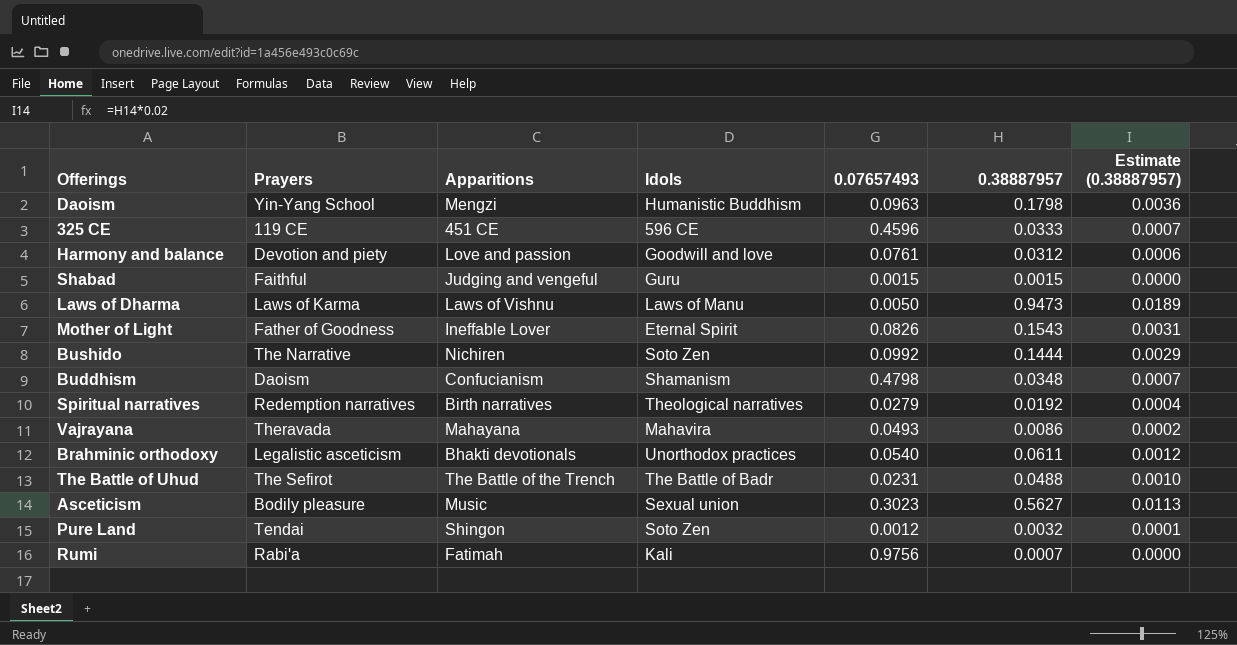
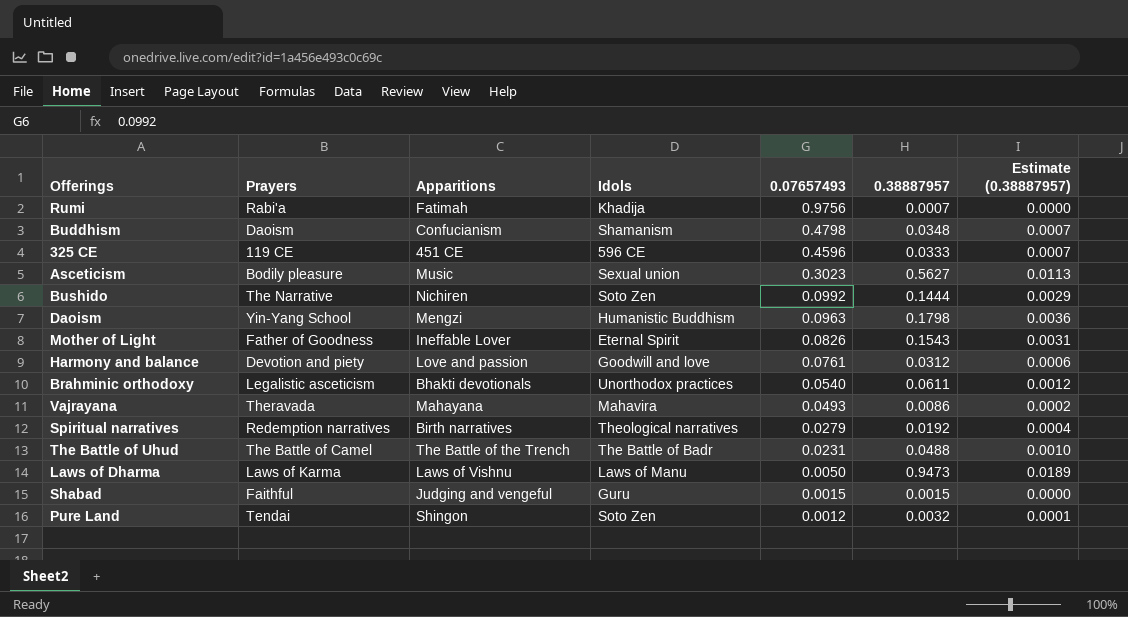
row order: none -> 0.07657493 descending
Rumi | Idols: Kali -> Khadija
The Battle of Uhud | Prayers: The Sefirot -> The Battle of Camel

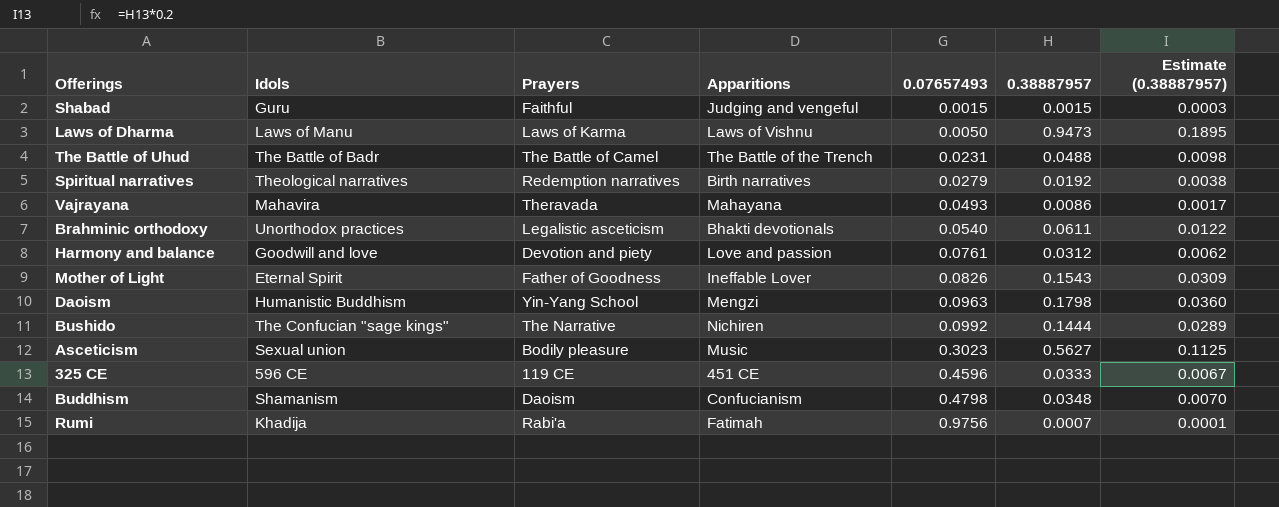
row order: 0.07657493 descending -> 0.07657493 ascending
column Idols | position: 4 -> 2
column Estimate (0.38887957) | formula: [0.38887957] * 0.02 -> [0.38887957] * 0.2
row Pure Land: Tendai | Shingon | Soto Zen | 0.0012 | 0.0032 | 0.0001 -> none
Bushido | Idols: Soto Zen -> The Confucian "sage kings"

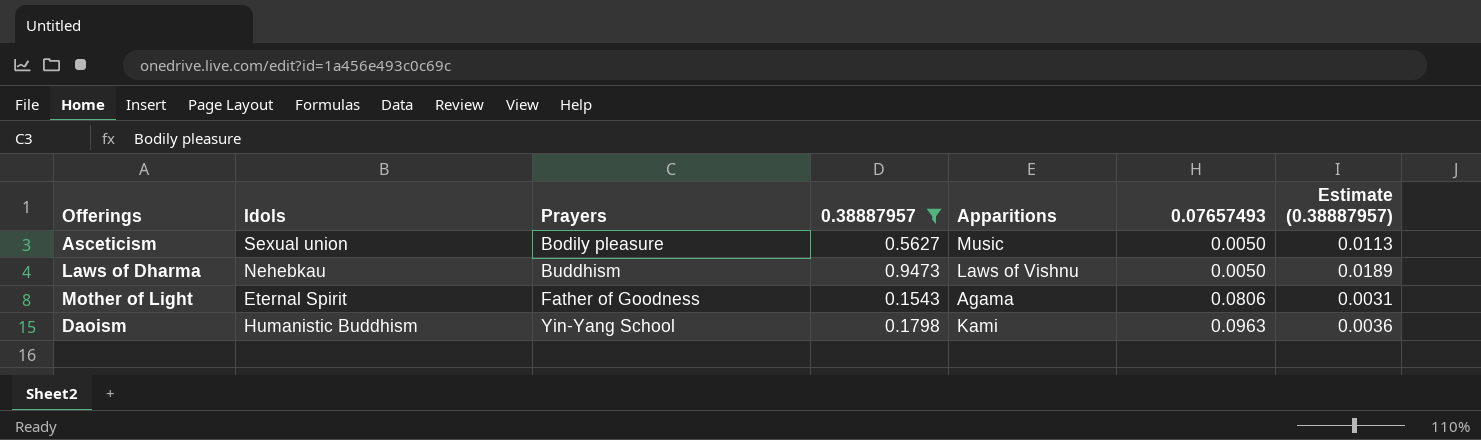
filter: none -> 0.38887957 >= 0.1543
row order: 0.07657493 ascending -> Prayers ascending
column 0.38887957 | position: 6 -> 4
column Estimate (0.38887957) | formula: [0.38887957] * 0.2 -> [0.38887957] * 0.02
Asceticism | 0.07657493: 0.3023 -> 0.0050
Laws of Dharma | Idols: Laws of Manu -> Nehebkau
Laws of Dharma | Prayers: Laws of Karma -> Buddhism
Mother of Light | Apparitions: Ineffable Lover -> Agama
Mother of Light | 0.07657493: 0.0826 -> 0.0806
Daoism | Apparitions: Mengzi -> Kami

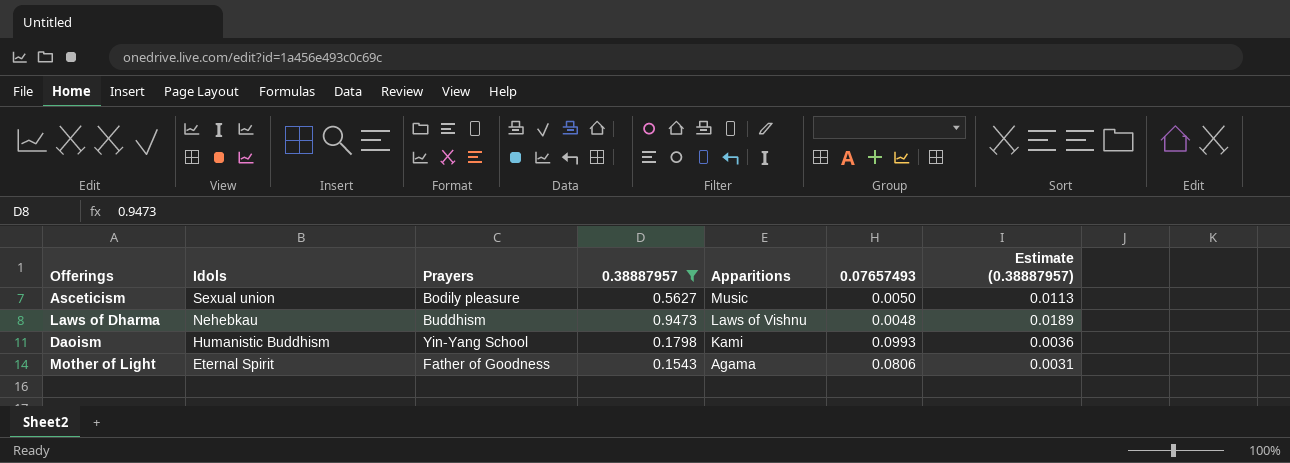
row order: Prayers ascending -> Idols descending
Laws of Dharma | 0.07657493: 0.0050 -> 0.0048
Daoism | 0.07657493: 0.0963 -> 0.0993

